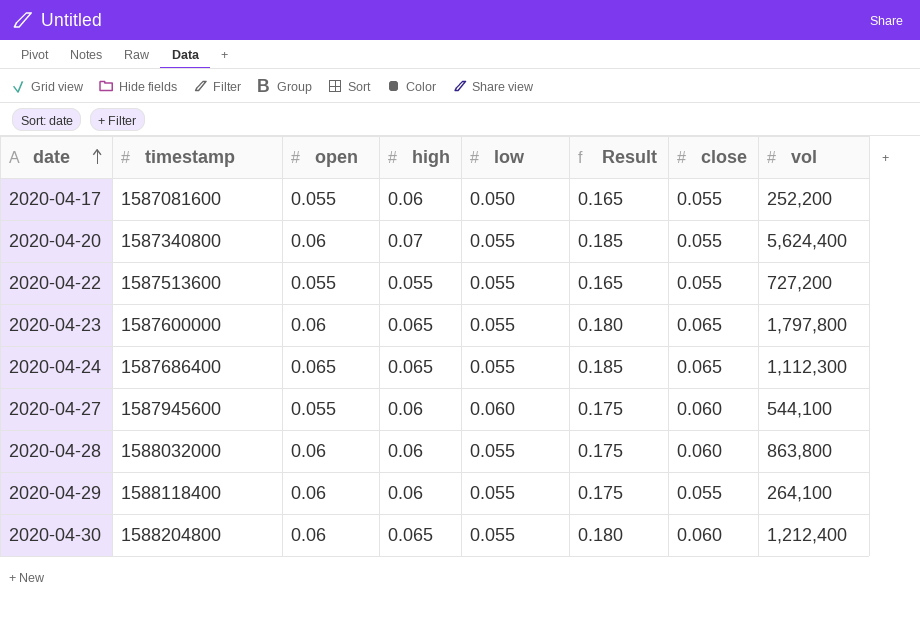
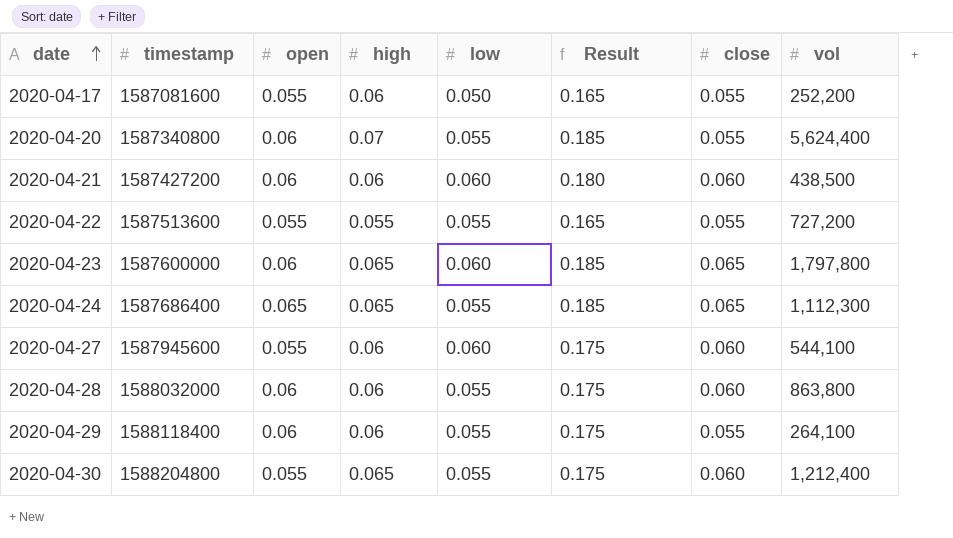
row 2020-04-21: none -> 1587427200 | 0.06 | 0.06 | 0.060 | 0.180 | 0.060 | 438,500
2020-04-23 | low: 0.055 -> 0.060
2020-04-23 | Result: 0.180 -> 0.185
2020-04-30 | open: 0.06 -> 0.055
2020-04-30 | Result: 0.180 -> 0.175

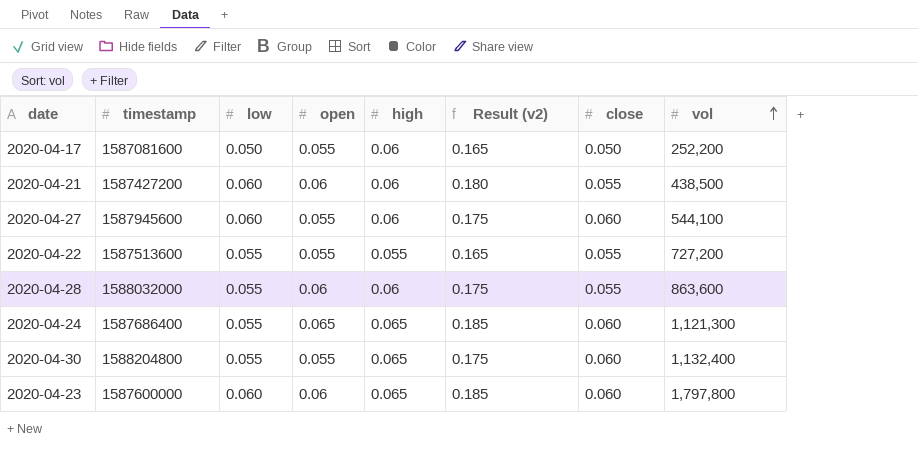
row order: date ascending -> vol ascending
column low | position: 5 -> 3
column name: Result -> Result (v2)
row 2020-04-20: 1587340800 | 0.06 | 0.07 | 0.055 | 0.185 | 0.055 | 5,624,400 -> none
row 2020-04-29: 1588118400 | 0.06 | 0.06 | 0.055 | 0.175 | 0.055 | 264,100 -> none
2020-04-17 | close: 0.055 -> 0.050
2020-04-21 | close: 0.060 -> 0.055
2020-04-28 | close: 0.060 -> 0.055
2020-04-28 | vol: 863,800 -> 863,600
2020-04-24 | close: 0.065 -> 0.060
2020-04-24 | vol: 1,112,300 -> 1,121,300
2020-04-30 | vol: 1,212,400 -> 1,132,400
2020-04-23 | close: 0.065 -> 0.060

